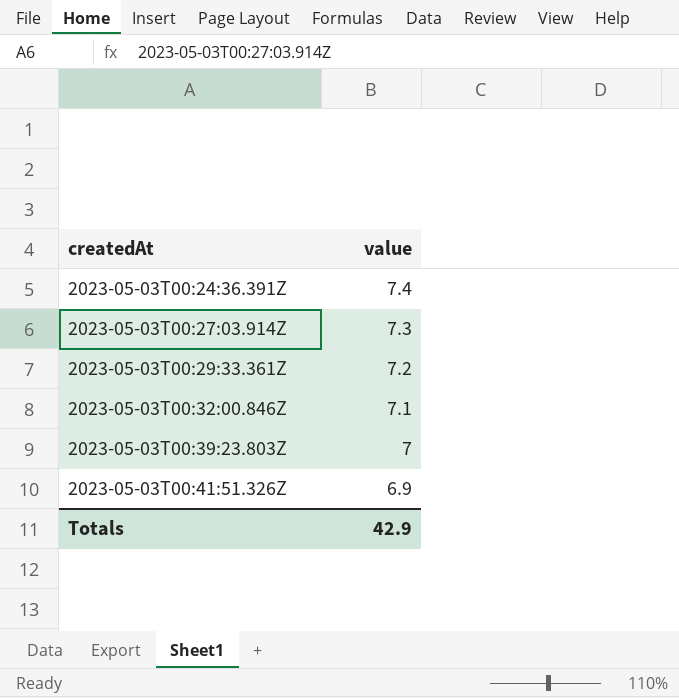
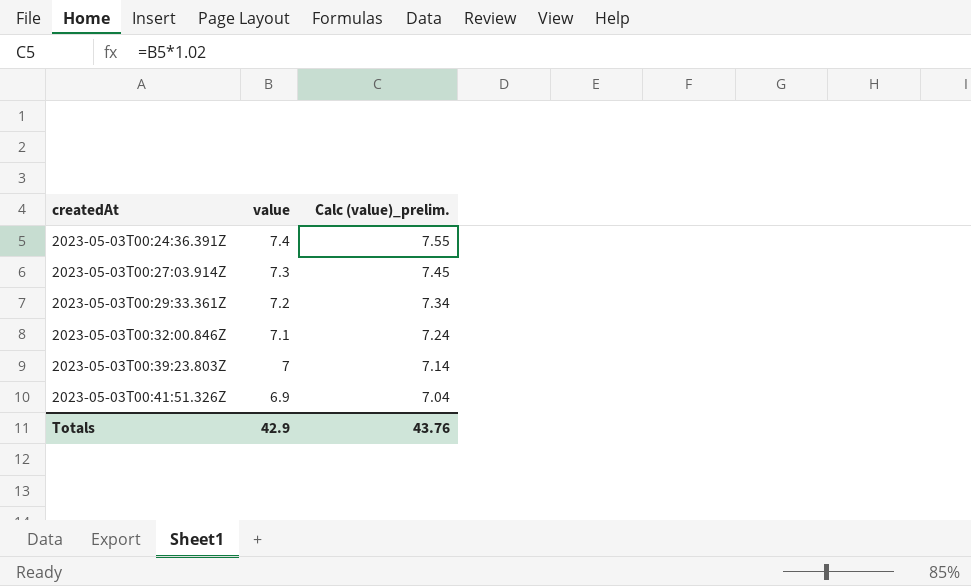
column Calc (value)_prelim. | formula: none -> [value] * 1.02

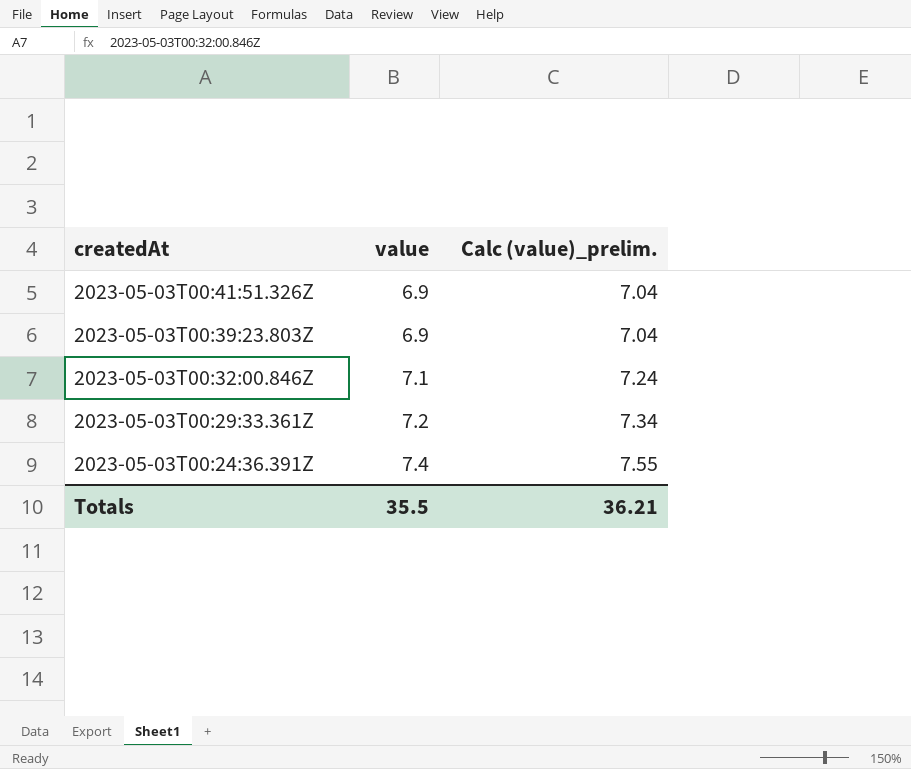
row order: createdAt ascending -> createdAt descending
row 2023-05-03T00:27:03.914Z: 7.3 | 7.45 -> none
2023-05-03T00:39:23.803Z | value: 7 -> 6.9
2023-05-03T00:39:23.803Z | Calc (value)_prelim.: 7.14 -> 7.04
Totals | value: 42.9 -> 35.5
Totals | Calc (value)_prelim.: 43.76 -> 36.21

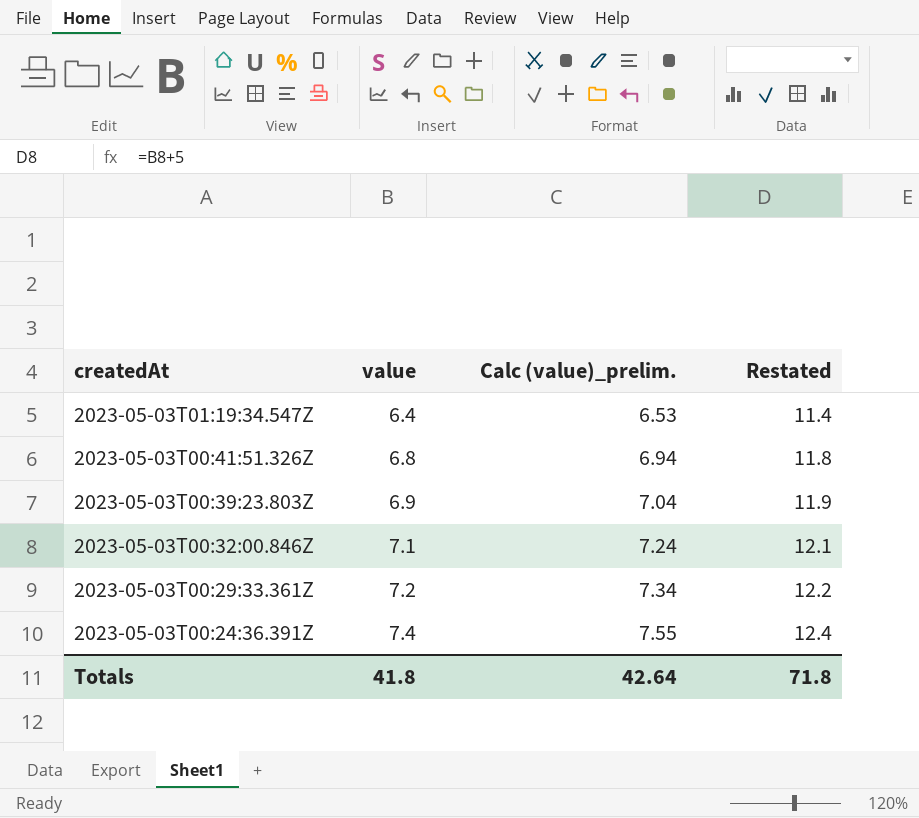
column Restated | formula: none -> [value] + 5
row 2023-05-03T01:19:34.547Z: none -> 6.4 | 6.53 | 11.4
2023-05-03T00:41:51.326Z | value: 6.9 -> 6.8
2023-05-03T00:41:51.326Z | Calc (value)_prelim.: 7.04 -> 6.94
Totals | value: 35.5 -> 41.8
Totals | Calc (value)_prelim.: 36.21 -> 42.64

